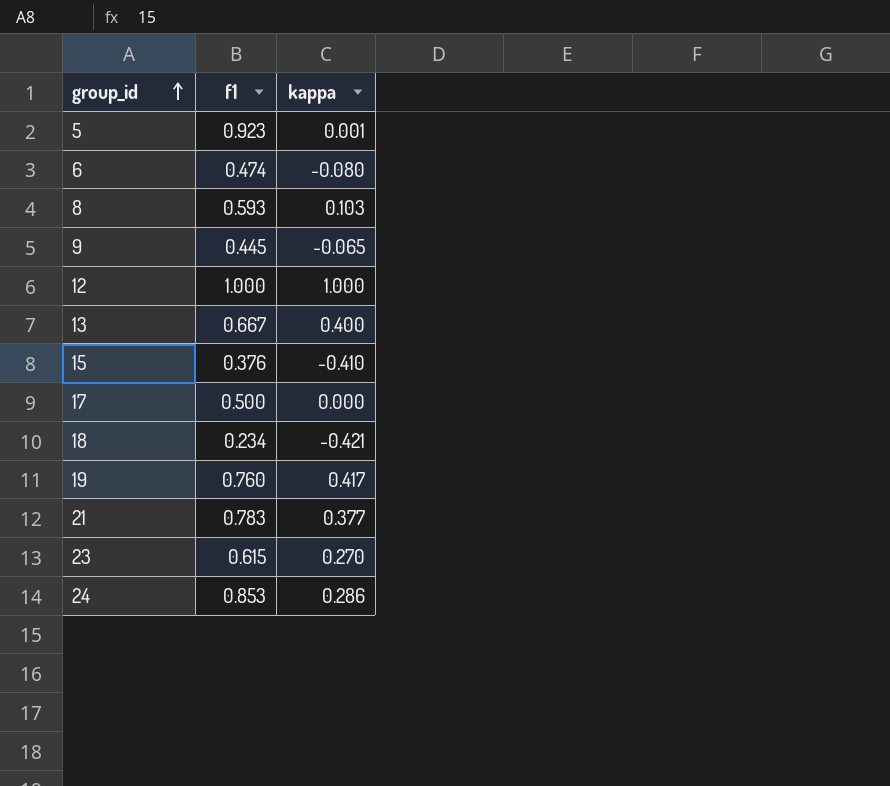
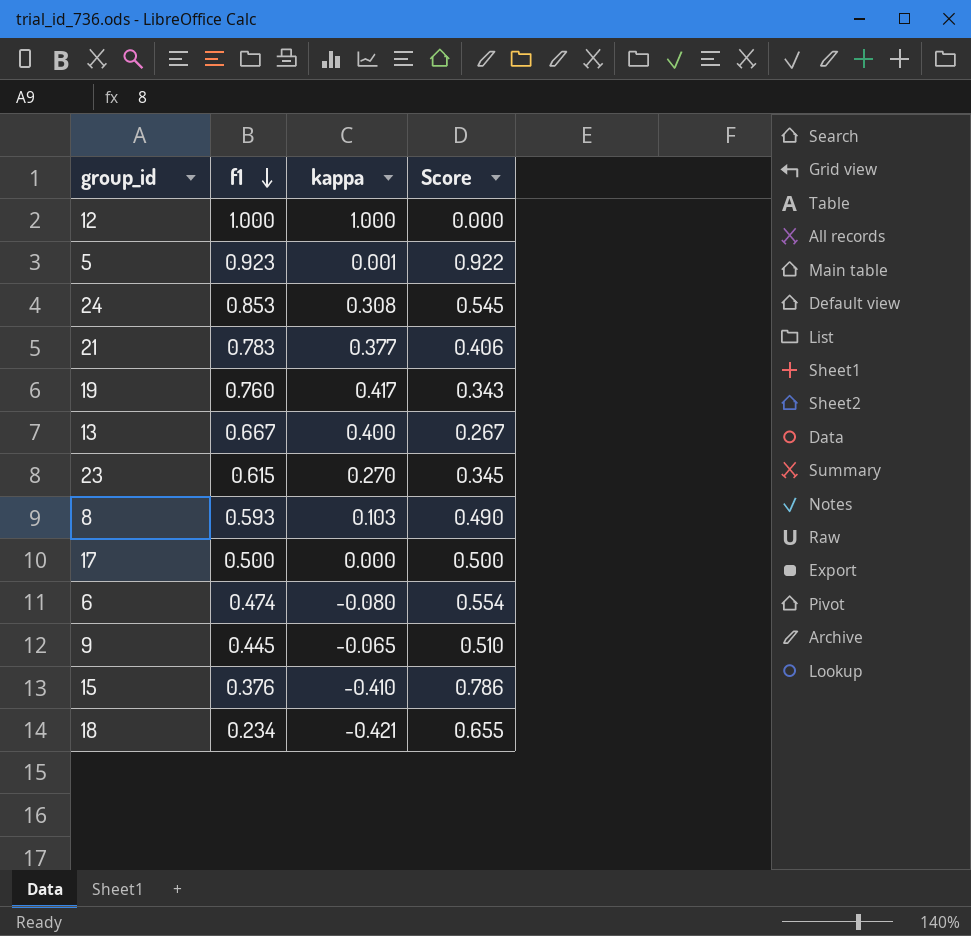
row order: group_id ascending -> f1 descending
column Score | formula: none -> [f1] - [kappa]
24 | kappa: 0.286 -> 0.308

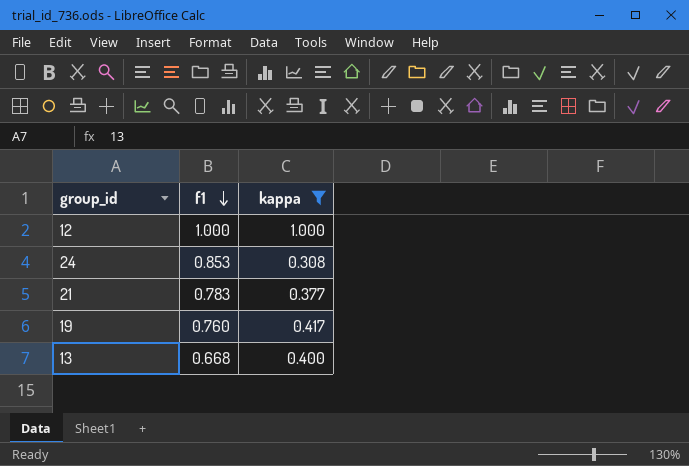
filter: none -> kappa >= 0.308
column Score | formula: [f1] - [kappa] -> none
13 | f1: 0.667 -> 0.668

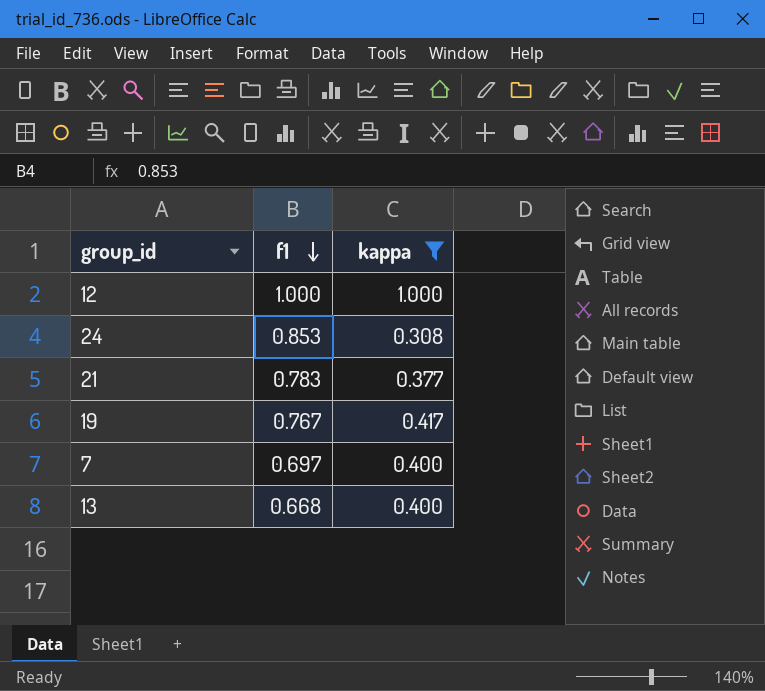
19 | f1: 0.760 -> 0.767
row 7: none -> 0.697 | 0.400

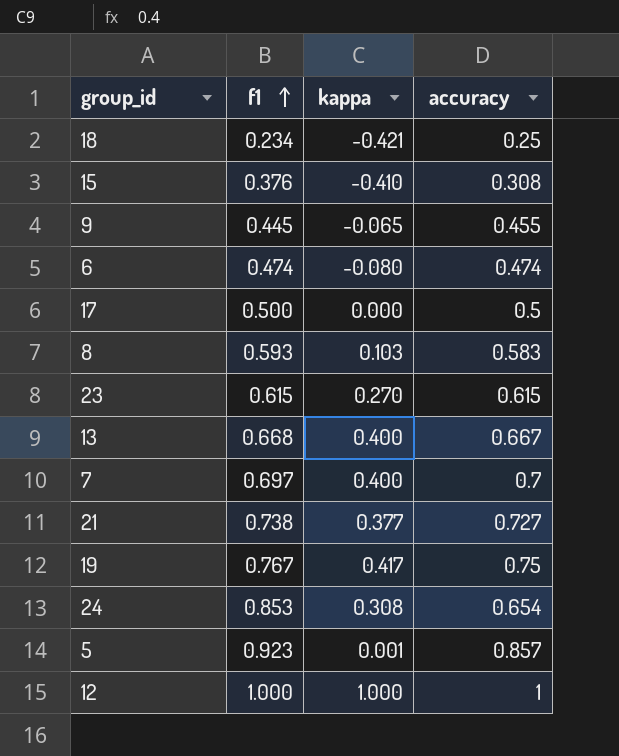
filter: kappa >= 0.308 -> none
row order: f1 descending -> f1 ascending
column accuracy | position: none -> 4
21 | f1: 0.783 -> 0.738

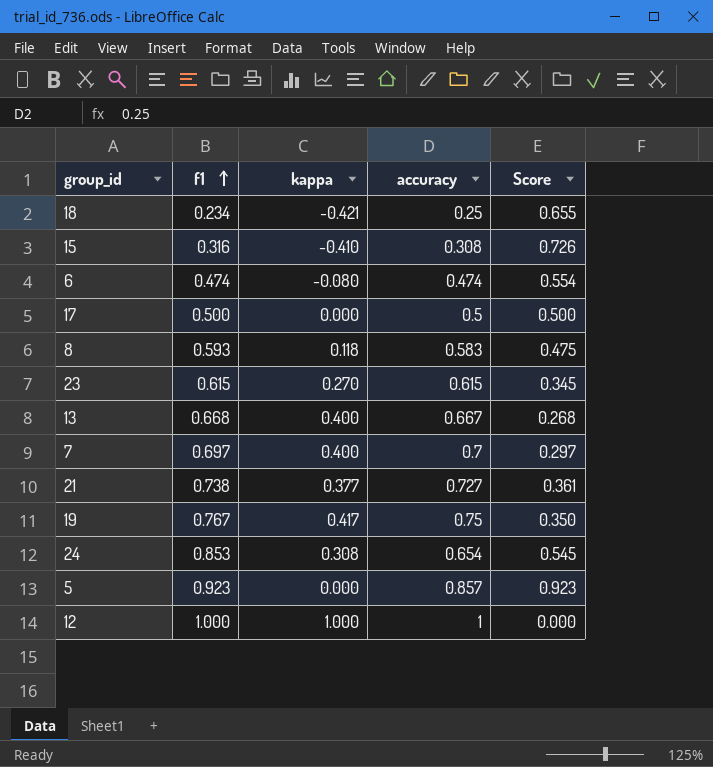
column Score | formula: none -> [f1] - [kappa]
row 9: 0.445 | -0.065 | 0.455 -> none
15 | f1: 0.376 -> 0.316
8 | kappa: 0.103 -> 0.118
5 | kappa: 0.001 -> 0.000

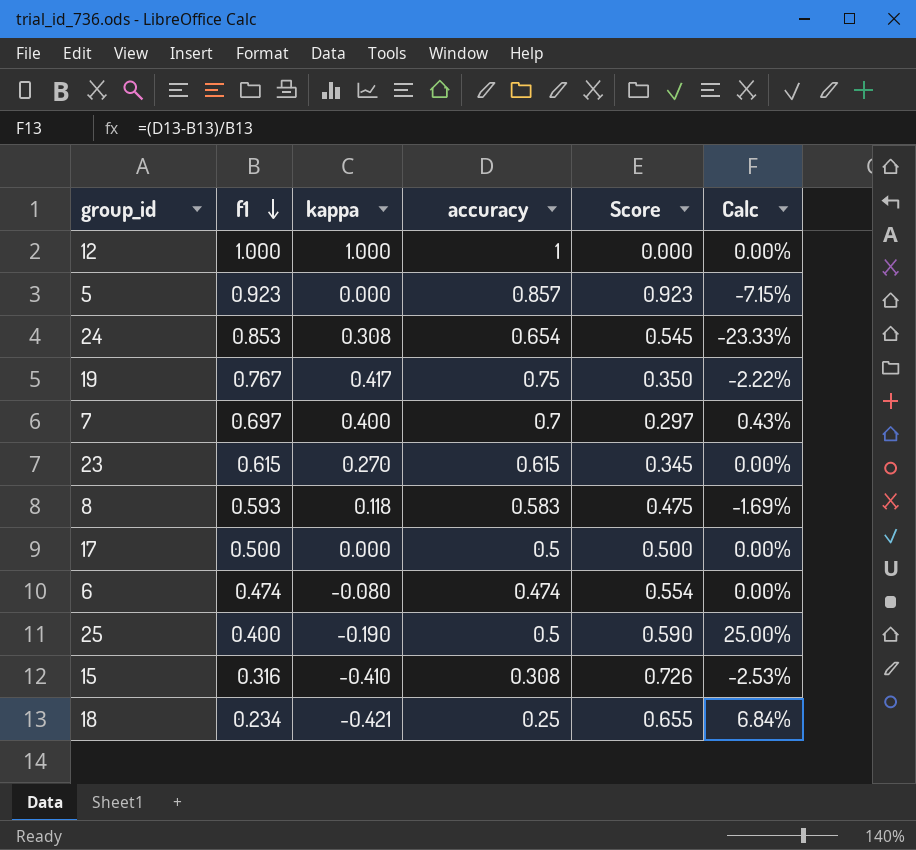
row order: f1 ascending -> f1 descending
column Calc | formula: none -> ([accuracy] - [f1]) / [f1]
row 13: 0.668 | 0.400 | 0.667 | 0.268 -> none
row 21: 0.738 | 0.377 | 0.727 | 0.361 -> none
row 25: none -> 0.400 | -0.190 | 0.5 | 0.590 | 25.00%

